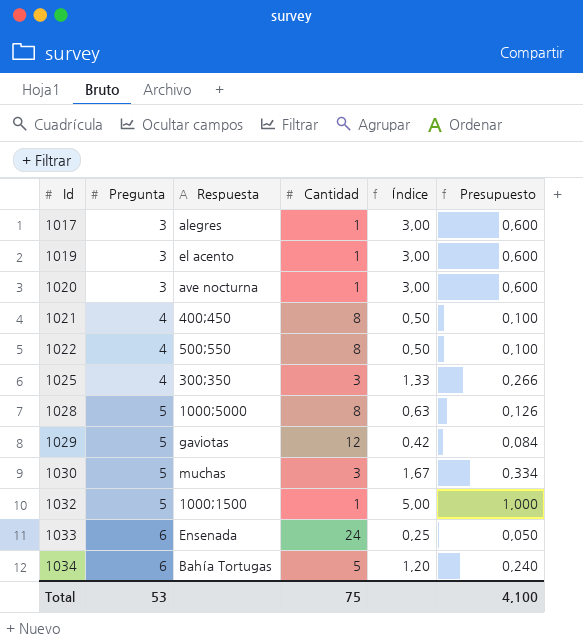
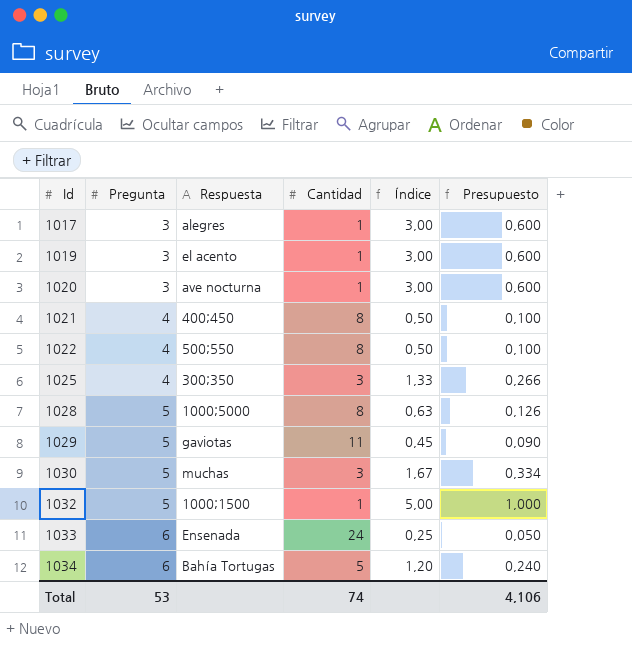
1029 | Cantidad: 12 -> 11
1029 | Índice: 0,42 -> 0,45
1029 | Presupuesto: 0,084 -> 0,090
Total | Cantidad: 75 -> 74
Total | Presupuesto: 4,100 -> 4,106

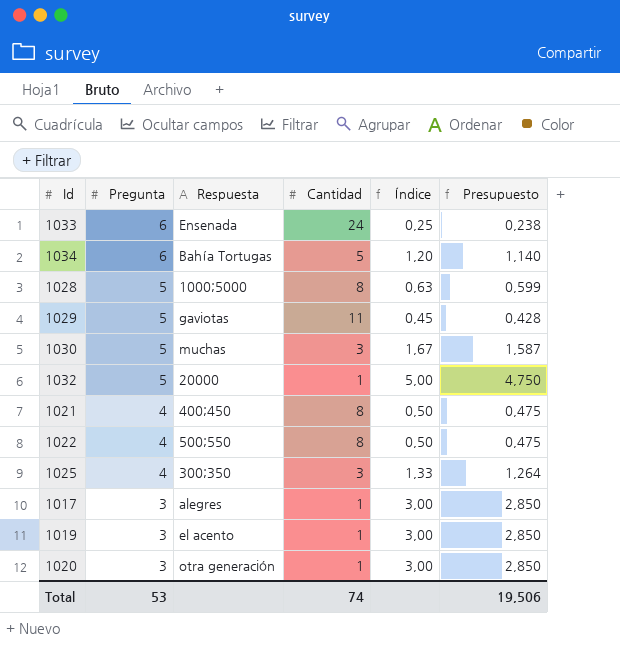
row order: Id ascending -> Pregunta descending
column Presupuesto | formula: [Índice] * 0,2 -> [Índice] * 0,95
1032 | Respuesta: 1000;1500 -> 20000
1020 | Respuesta: ave nocturna -> otra generación
Total | Presupuesto: 4,106 -> 19,506

